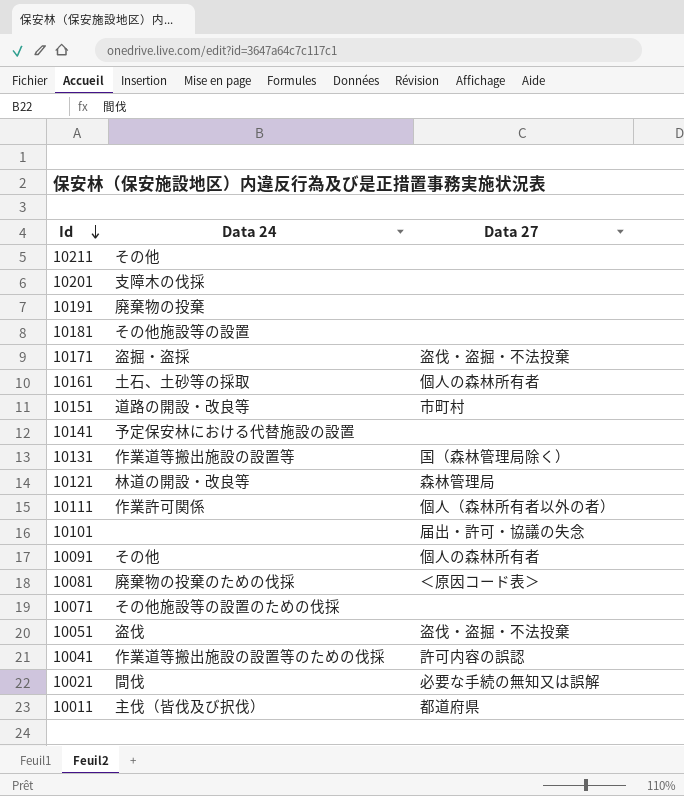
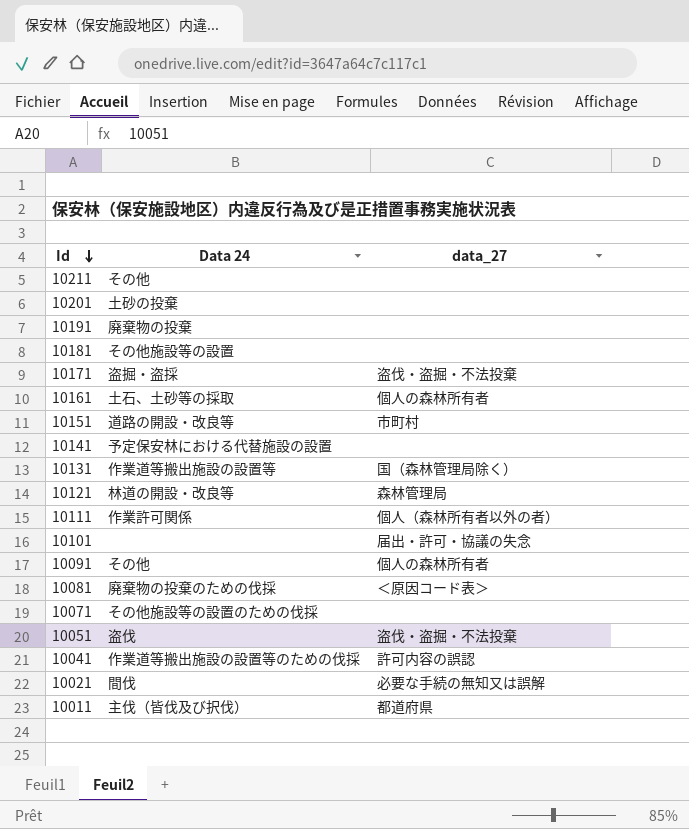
column name: Data 27 -> data_27
10201 | Data 24: 支障木の伐採 -> 土砂の投棄

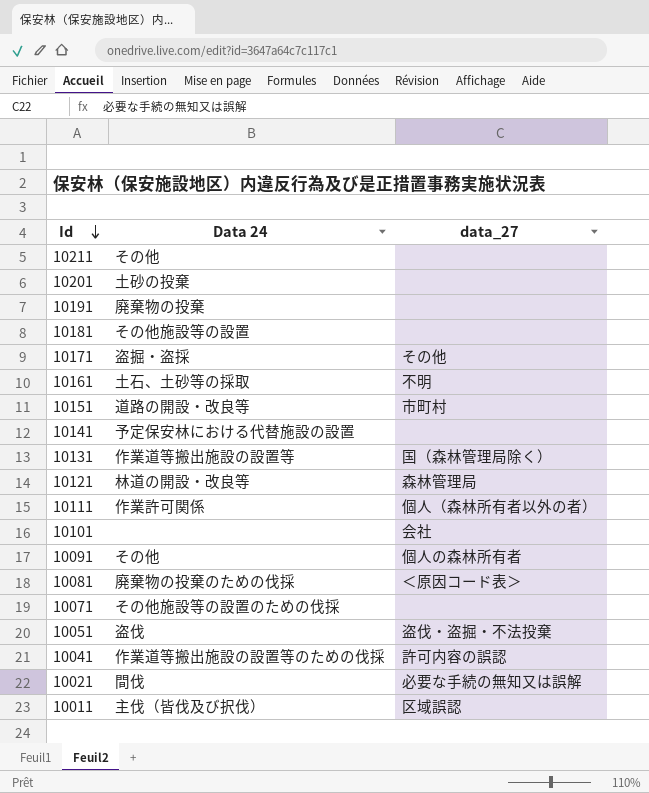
10171 | data_27: 盗伐・盗掘・不法投棄 -> その他
10161 | data_27: 個人の森林所有者 -> 不明
10101 | data_27: 届出・許可・協議の失念 -> 会社
10011 | data_27: 都道府県 -> 区域誤認

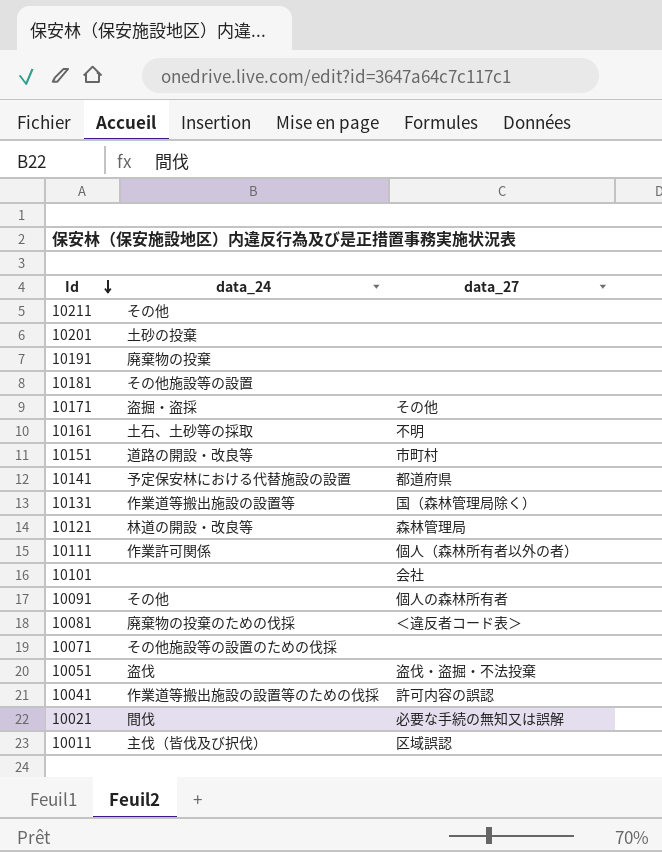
column name: Data 24 -> data_24
10141 | data_27: none -> 都道府県
10081 | data_27: ＜原因コード表＞ -> ＜違反者コード表＞

